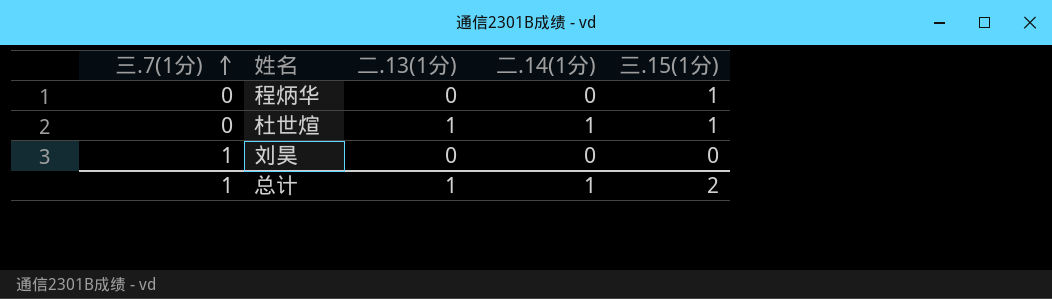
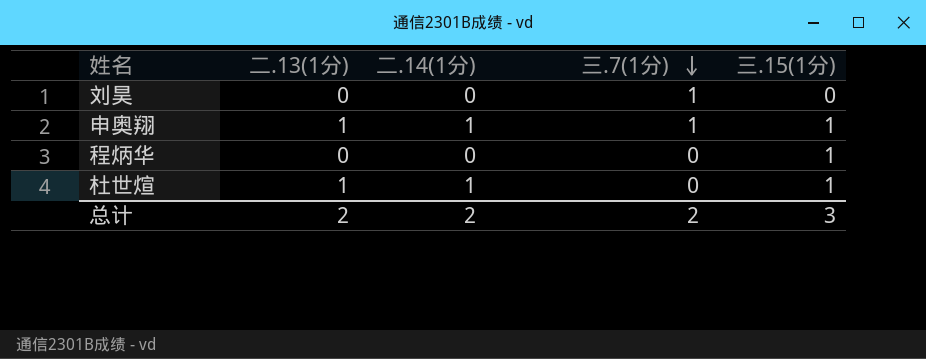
row order: 三.7(1分) ascending -> 三.7(1分) descending
column 三.7(1分) | position: 1 -> 4
row 申奥翔: none -> 1 | 1 | 1 | 1
总计 | 二.13(1分): 1 -> 2
总计 | 二.14(1分): 1 -> 2
总计 | 三.7(1分): 1 -> 2
总计 | 三.15(1分): 2 -> 3

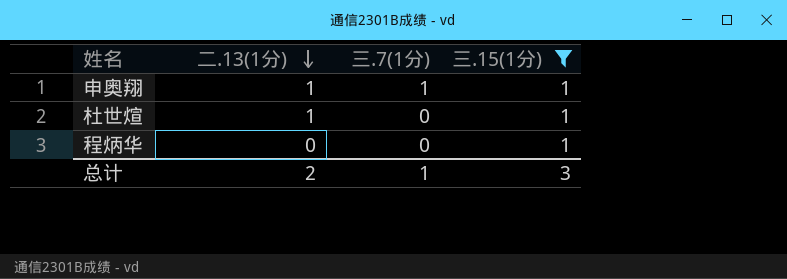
filter: none -> 三.15(1分) = 1
row order: 三.7(1分) descending -> 二.13(1分) descending
column 二.14(1分) | position: 3 -> none
总计 | 三.7(1分): 2 -> 1

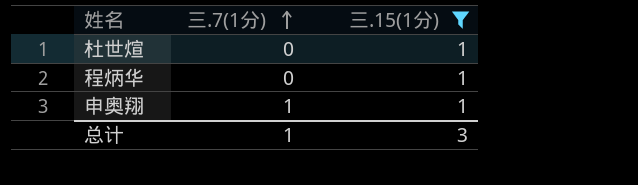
row order: 二.13(1分) descending -> 三.7(1分) ascending
column 二.13(1分) | position: 2 -> none

